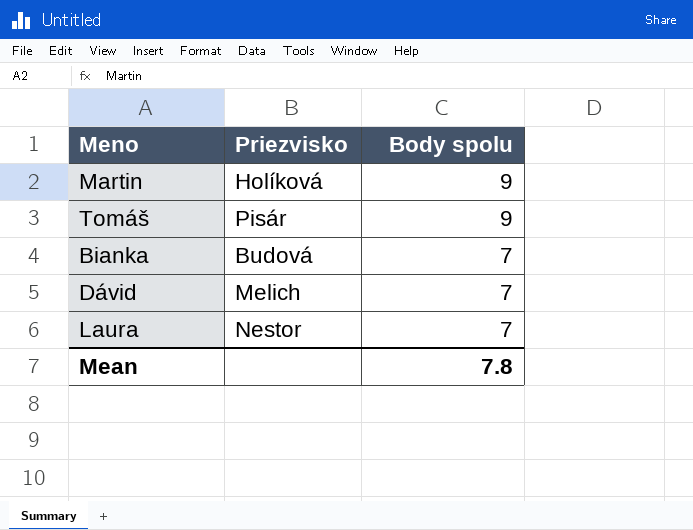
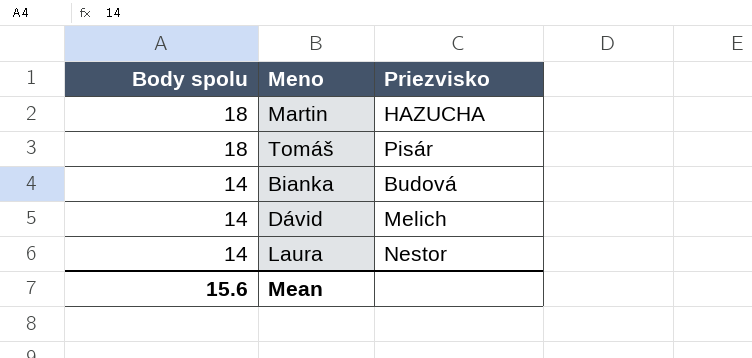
column Body spolu | position: 3 -> 1
Martin | Body spolu: 9 -> 18
Martin | Priezvisko: Holíková -> HAZUCHA
Tomáš | Body spolu: 9 -> 18
Bianka | Body spolu: 7 -> 14
Dávid | Body spolu: 7 -> 14
Laura | Body spolu: 7 -> 14
Mean | Body spolu: 7.8 -> 15.6

